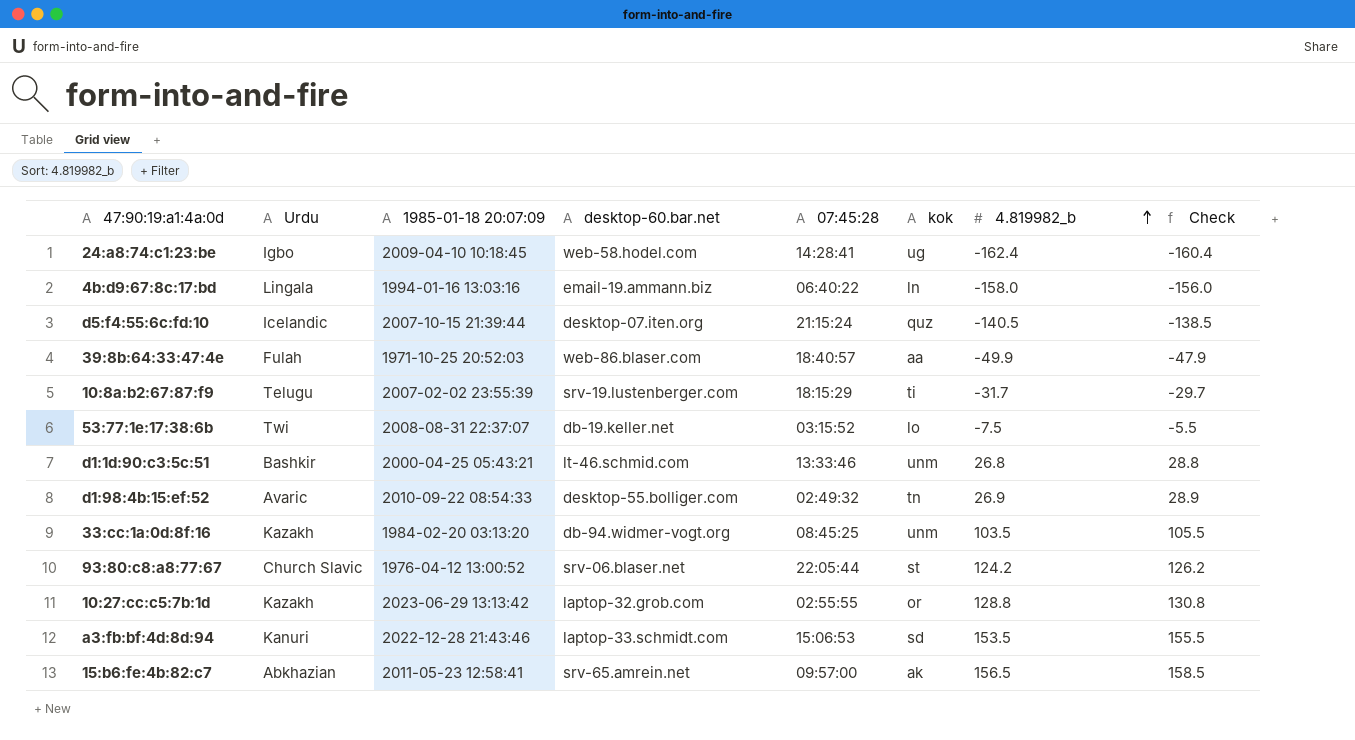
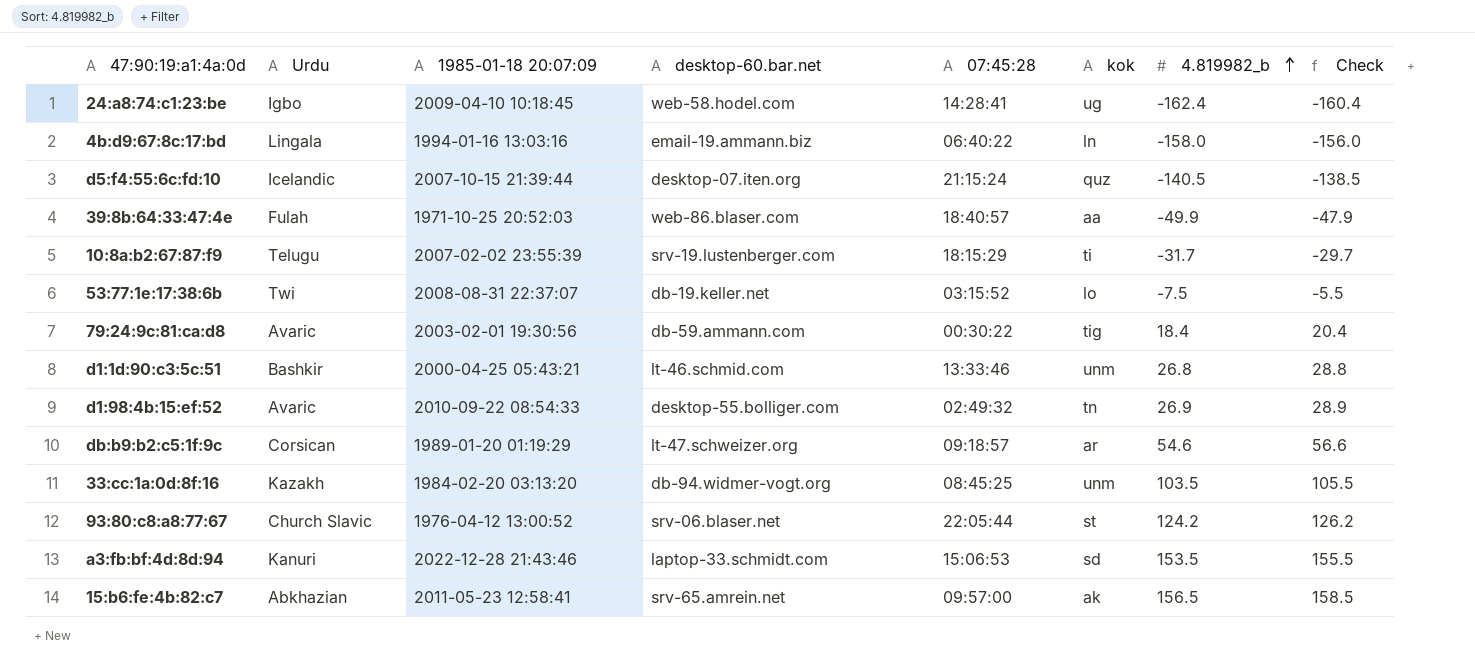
row 10:27:cc:c5:7b:1d: Kazakh | 2023-06-29 13:13:42 | laptop-32.grob.com | 02:55:55 | or | 128.8 | 130.8 -> none
row 79:24:9c:81:ca:d8: none -> Avaric | 2003-02-01 19:30:56 | db-59.ammann.com | 00:30:22 | tig | 18.4 | 20.4
row db:b9:b2:c5:1f:9c: none -> Corsican | 1989-01-20 01:19:29 | lt-47.schweizer.org | 09:18:57 | ar | 54.6 | 56.6

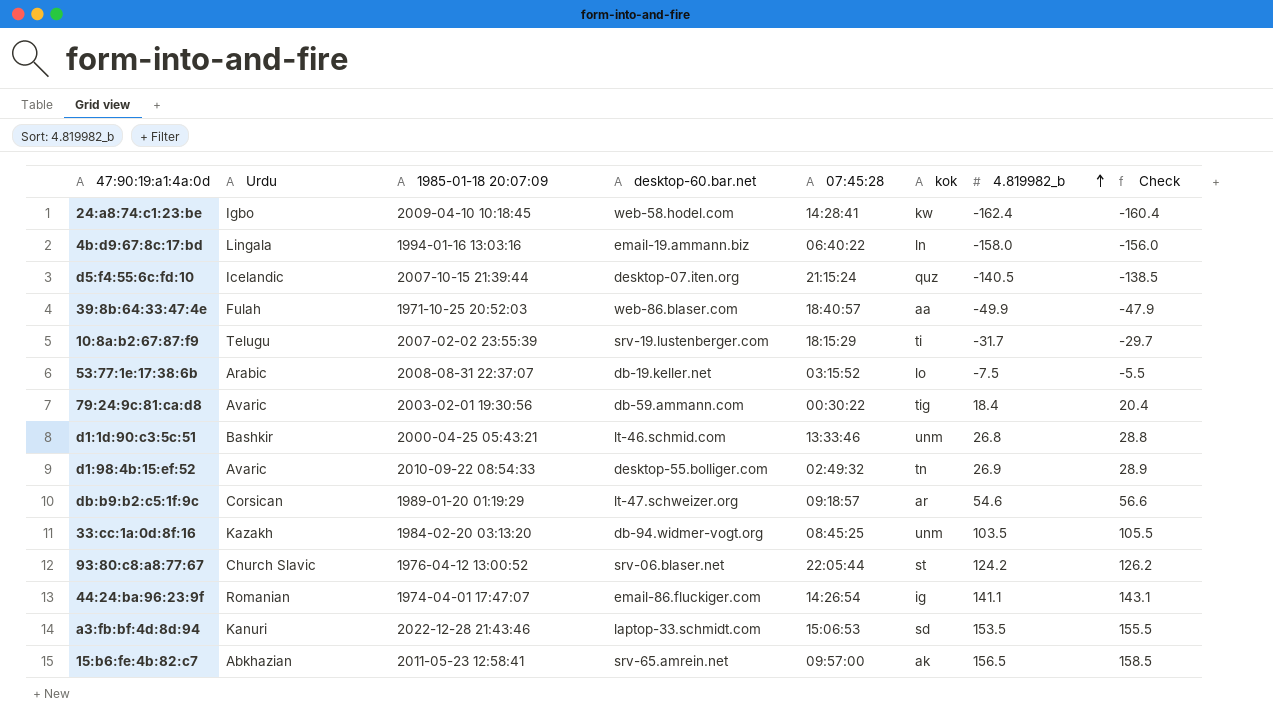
24:a8:74:c1:23:be | kok: ug -> kw
53:77:1e:17:38:6b | Urdu: Twi -> Arabic
row 44:24:ba:96:23:9f: none -> Romanian | 1974-04-01 17:47:07 | email-86.fluckiger.com | 14:26:54 | ig | 141.1 | 143.1

